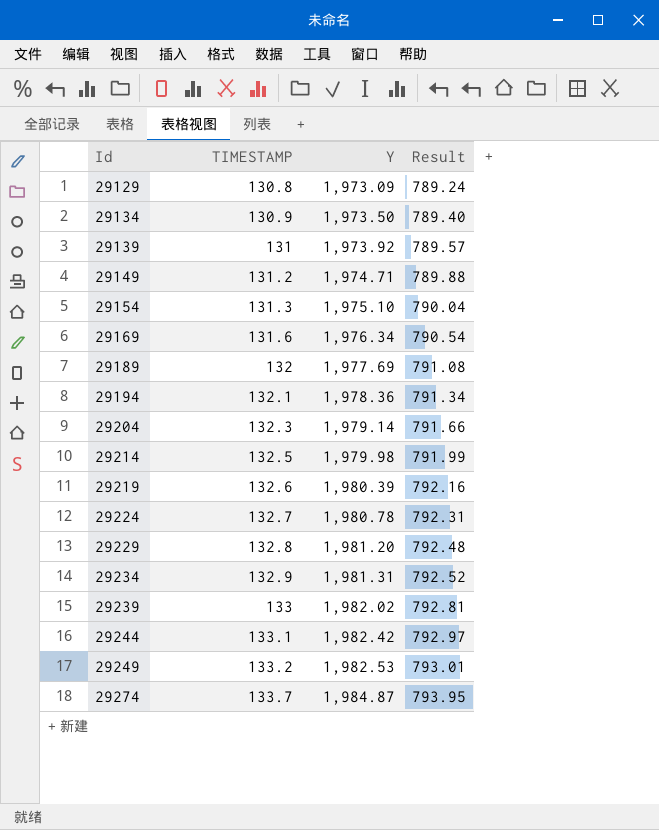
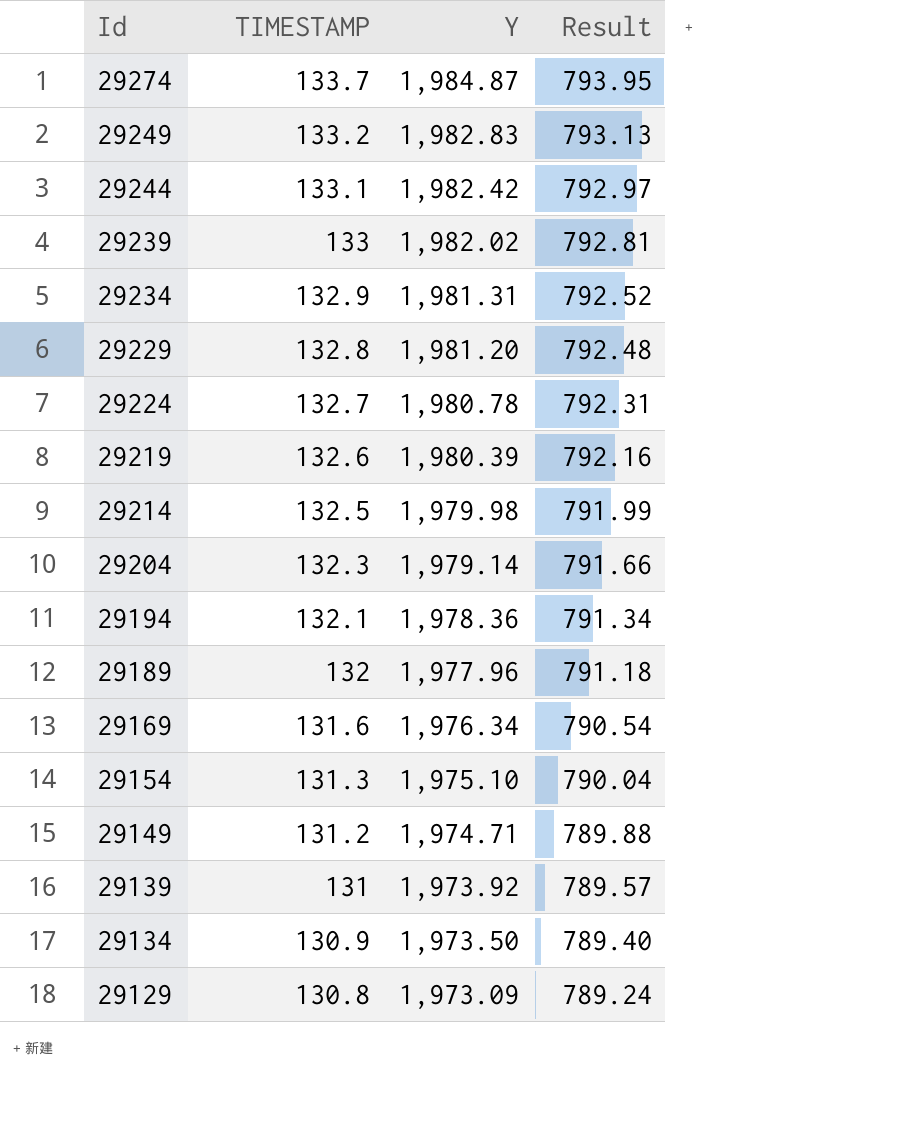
row order: Id ascending -> Id descending
29249 | Y: 1,982.53 -> 1,982.83
29249 | Result: 793.01 -> 793.13
29189 | Y: 1,977.69 -> 1,977.96
29189 | Result: 791.08 -> 791.18

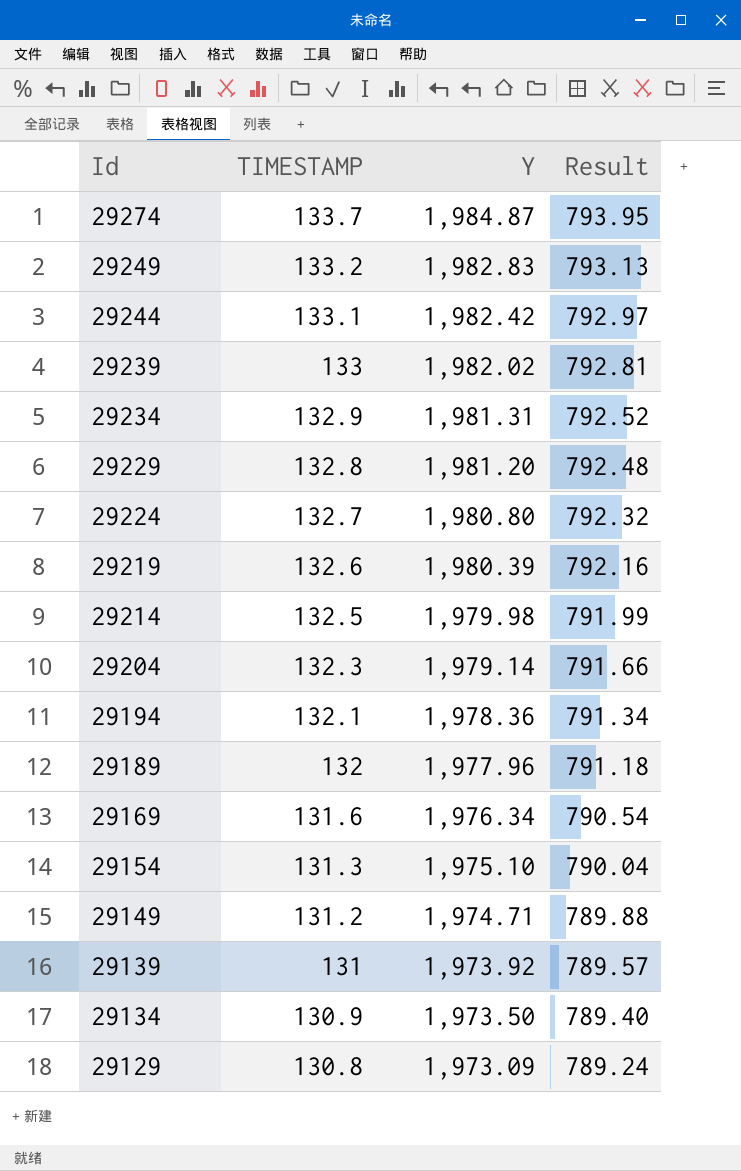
29224 | Y: 1,980.78 -> 1,980.80
29224 | Result: 792.31 -> 792.32

